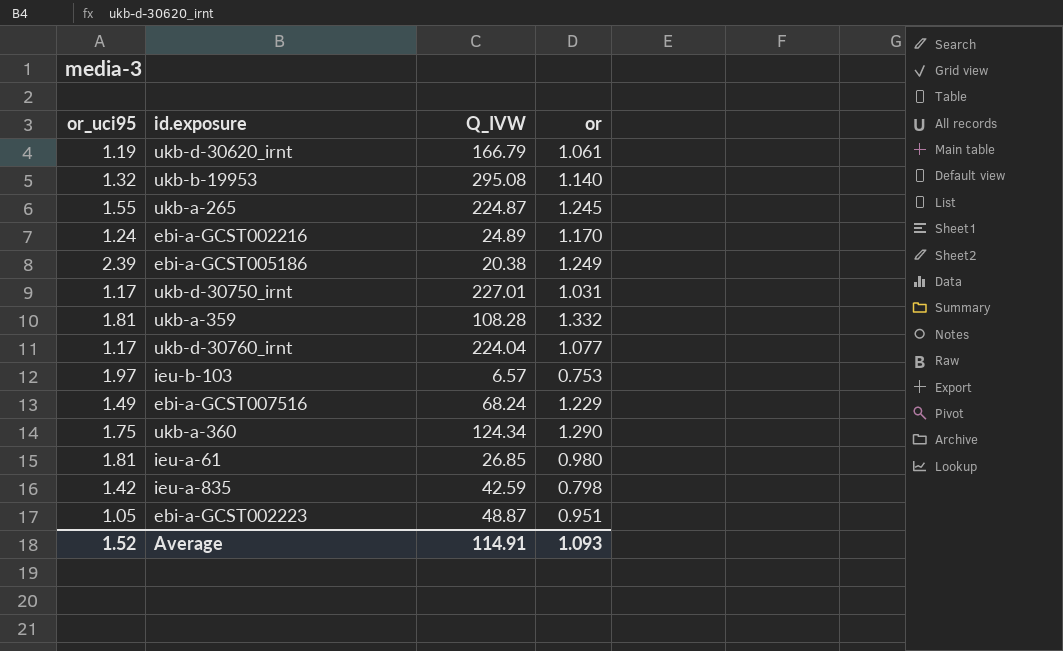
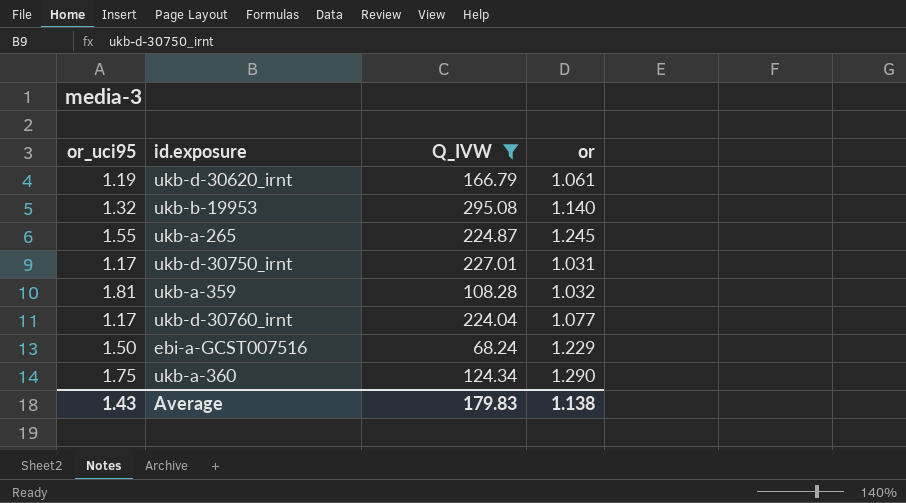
filter: none -> Q_IVW >= 68.24
ukb-a-359 | or: 1.332 -> 1.032
ebi-a-GCST007516 | or_uci95: 1.49 -> 1.50
Average | or_uci95: 1.52 -> 1.43
Average | Q_IVW: 114.91 -> 179.83
Average | or: 1.093 -> 1.138

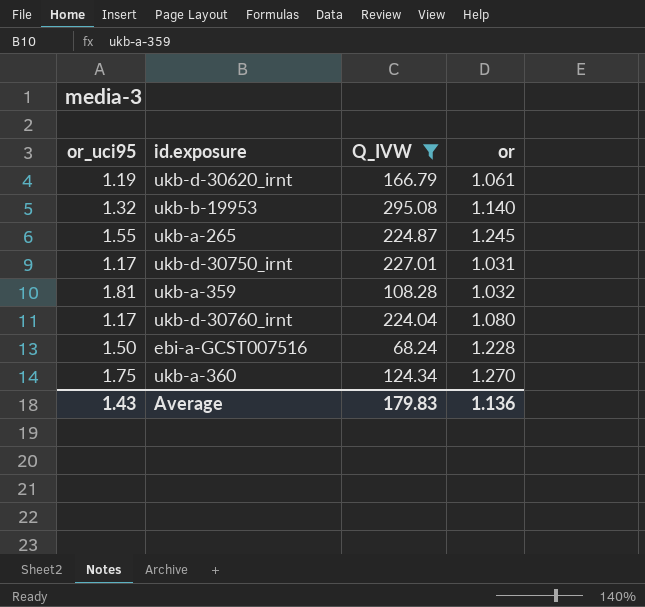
ukb-d-30760_irnt | or: 1.077 -> 1.080
ebi-a-GCST007516 | or: 1.229 -> 1.228
ukb-a-360 | or: 1.290 -> 1.270
Average | or: 1.138 -> 1.136

